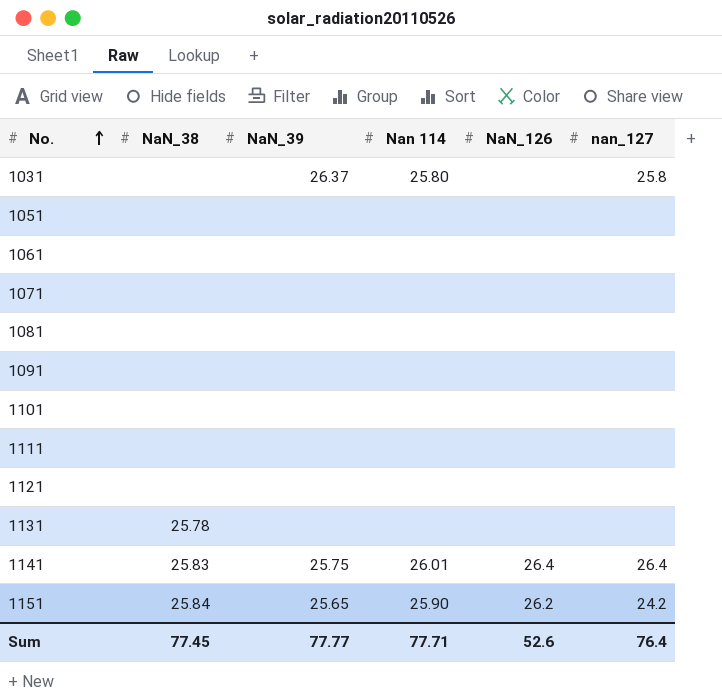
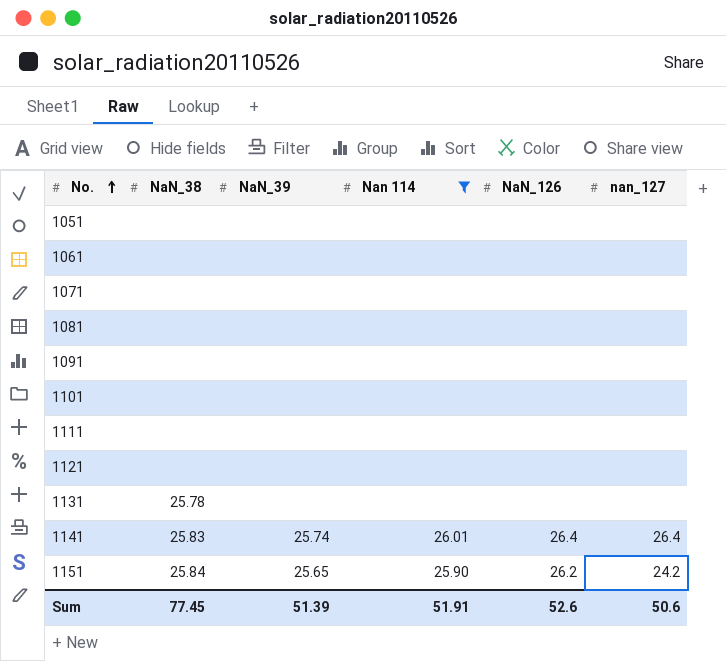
filter: none -> Nan 114 != 25.80
1141 | NaN_39: 25.75 -> 25.74
Sum | NaN_39: 77.77 -> 51.39
Sum | Nan 114: 77.71 -> 51.91
Sum | nan_127: 76.4 -> 50.6

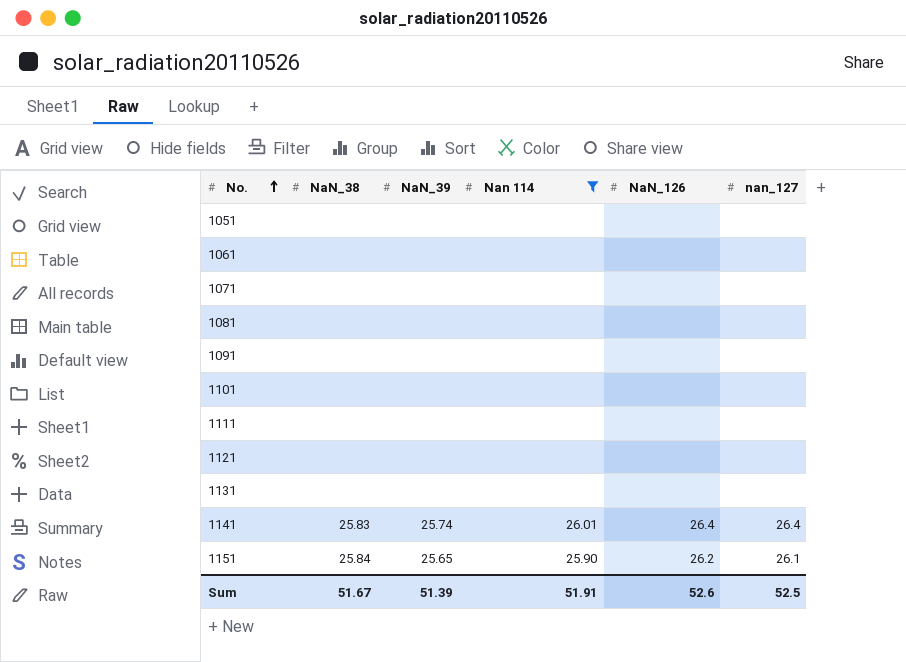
1131 | NaN_38: 25.78 -> none
1151 | nan_127: 24.2 -> 26.1
Sum | NaN_38: 77.45 -> 51.67
Sum | nan_127: 50.6 -> 52.5

